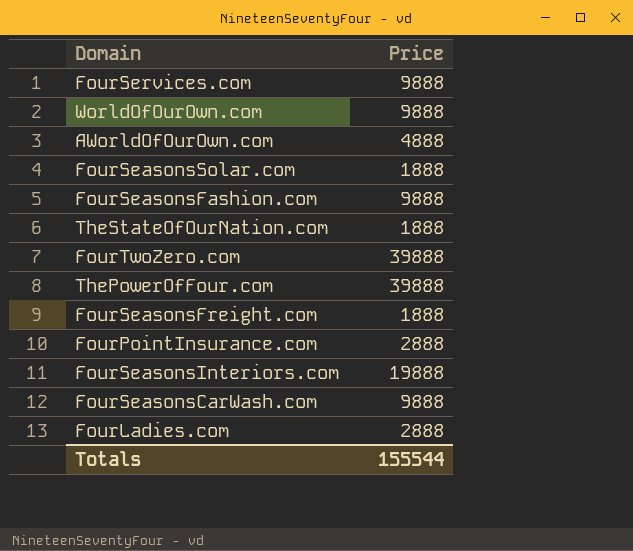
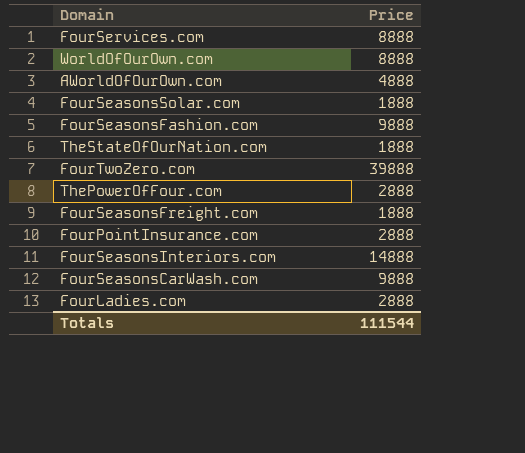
FourServices.com | Price: 9888 -> 8888
WorldOfOurOwn.com | Price: 9888 -> 8888
ThePowerOfFour.com | Price: 39888 -> 2888
FourSeasonsInteriors.com | Price: 19888 -> 14888
Totals | Price: 155544 -> 111544

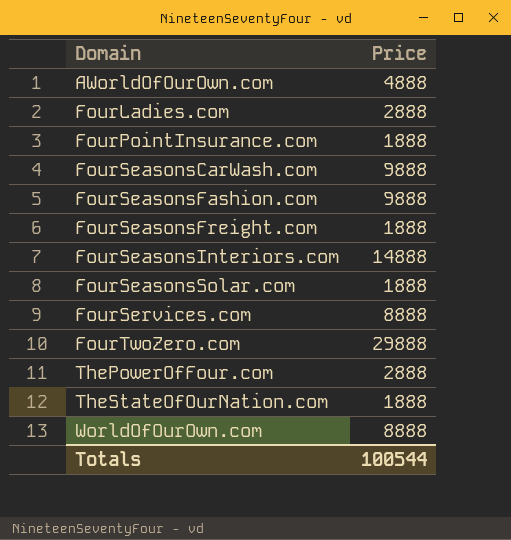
row order: none -> Domain ascending
FourPointInsurance.com | Price: 2888 -> 1888
FourTwoZero.com | Price: 39888 -> 29888
Totals | Price: 111544 -> 100544

